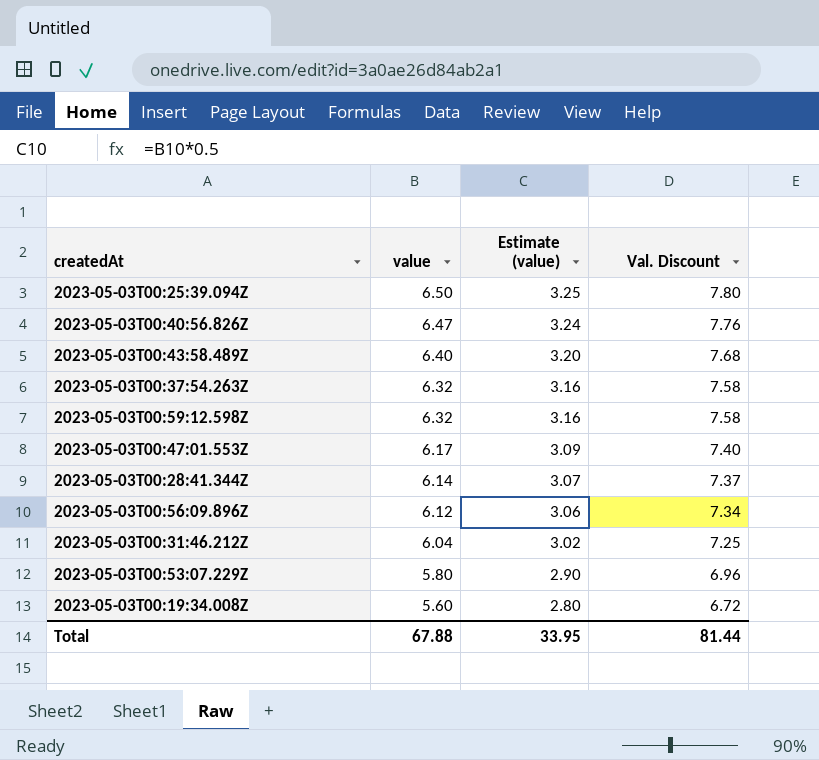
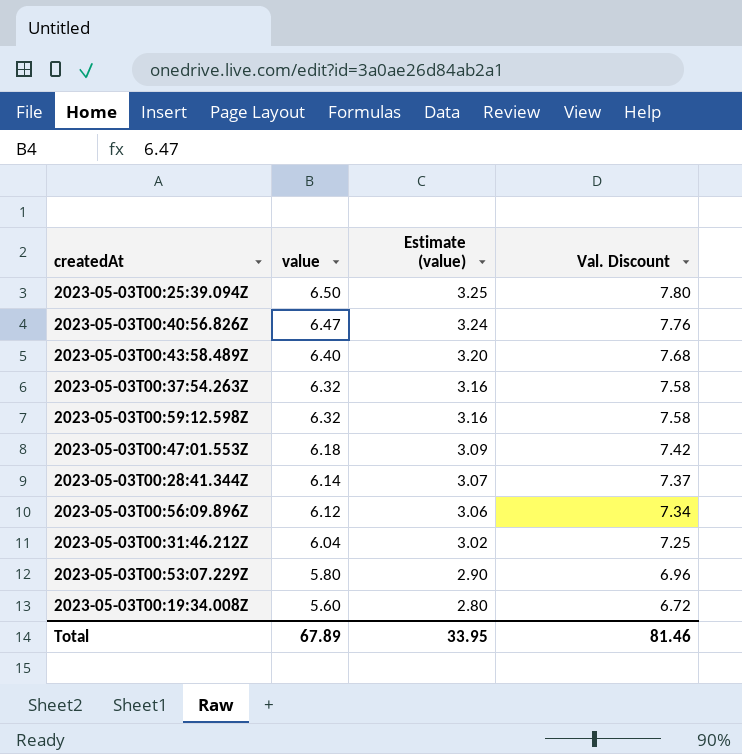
2023-05-03T00:47:01.553Z | value: 6.17 -> 6.18
2023-05-03T00:47:01.553Z | Val. Discount: 7.40 -> 7.42
Total | value: 67.88 -> 67.89
Total | Val. Discount: 81.44 -> 81.46

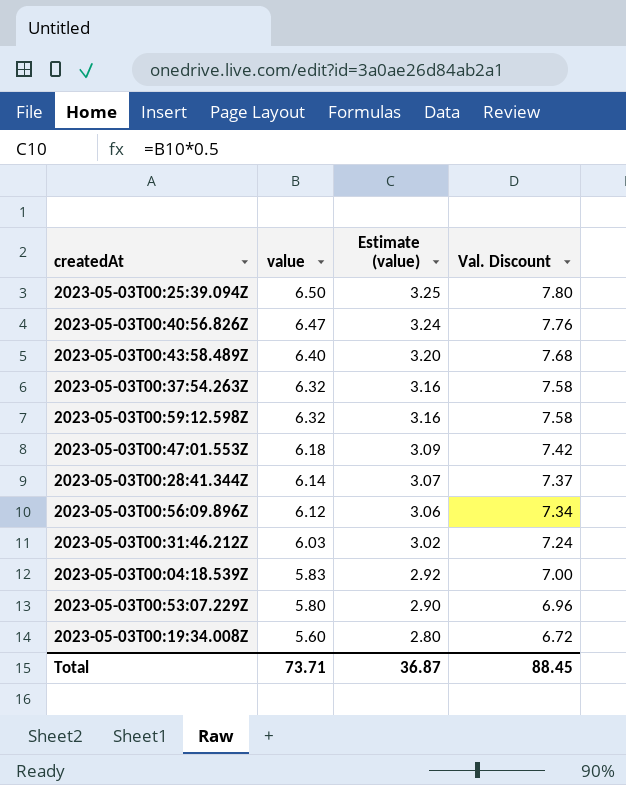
2023-05-03T00:31:46.212Z | value: 6.04 -> 6.03
2023-05-03T00:31:46.212Z | Val. Discount: 7.25 -> 7.24
row 2023-05-03T00:04:18.539Z: none -> 5.83 | 2.92 | 7.00
Total | value: 67.89 -> 73.71
Total | Estimate (value): 33.95 -> 36.87
Total | Val. Discount: 81.46 -> 88.45

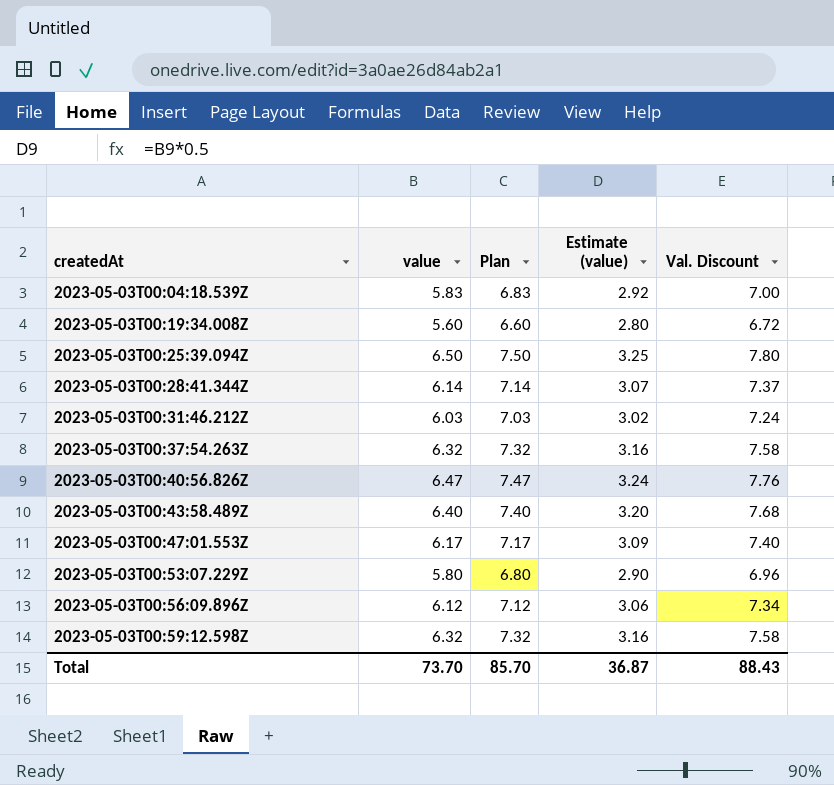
row order: value descending -> createdAt ascending
column Plan | formula: none -> [value] + 1
2023-05-03T00:47:01.553Z | value: 6.18 -> 6.17
2023-05-03T00:47:01.553Z | Val. Discount: 7.42 -> 7.40
Total | value: 73.71 -> 73.70
Total | Val. Discount: 88.45 -> 88.43

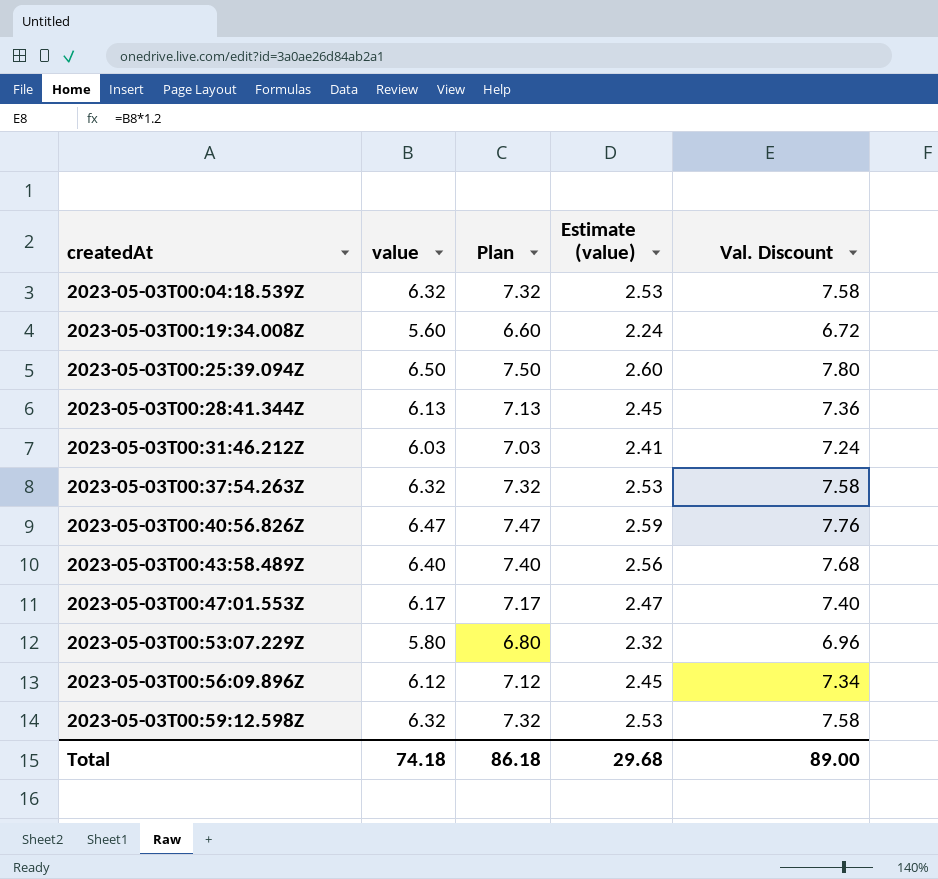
column Estimate (value) | formula: [value] * 0.5 -> [value] * 0.4
2023-05-03T00:04:18.539Z | value: 5.83 -> 6.32
2023-05-03T00:04:18.539Z | Plan: 6.83 -> 7.32
2023-05-03T00:04:18.539Z | Val. Discount: 7.00 -> 7.58
2023-05-03T00:28:41.344Z | value: 6.14 -> 6.13
2023-05-03T00:28:41.344Z | Plan: 7.14 -> 7.13
2023-05-03T00:28:41.344Z | Val. Discount: 7.37 -> 7.36
Total | value: 73.70 -> 74.18
Total | Plan: 85.70 -> 86.18
Total | Estimate (value): 36.87 -> 29.68
Total | Val. Discount: 88.43 -> 89.00

